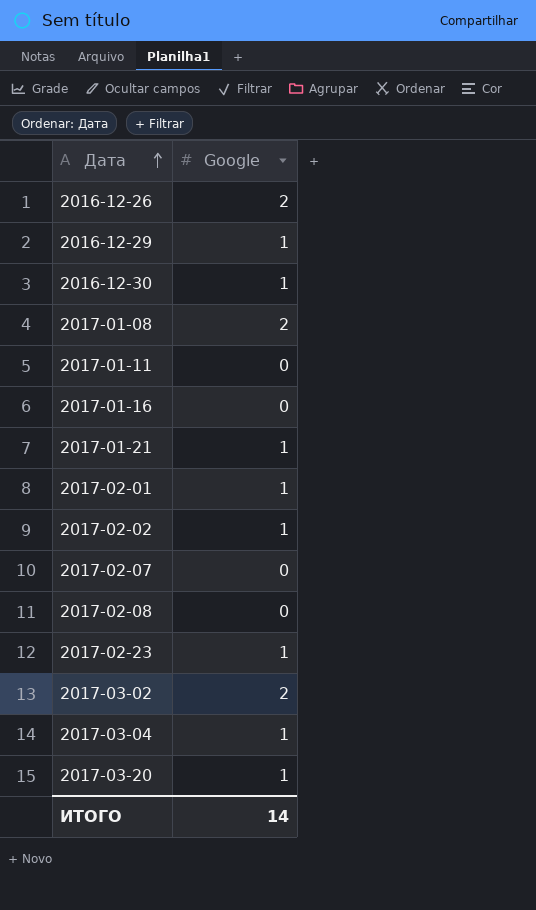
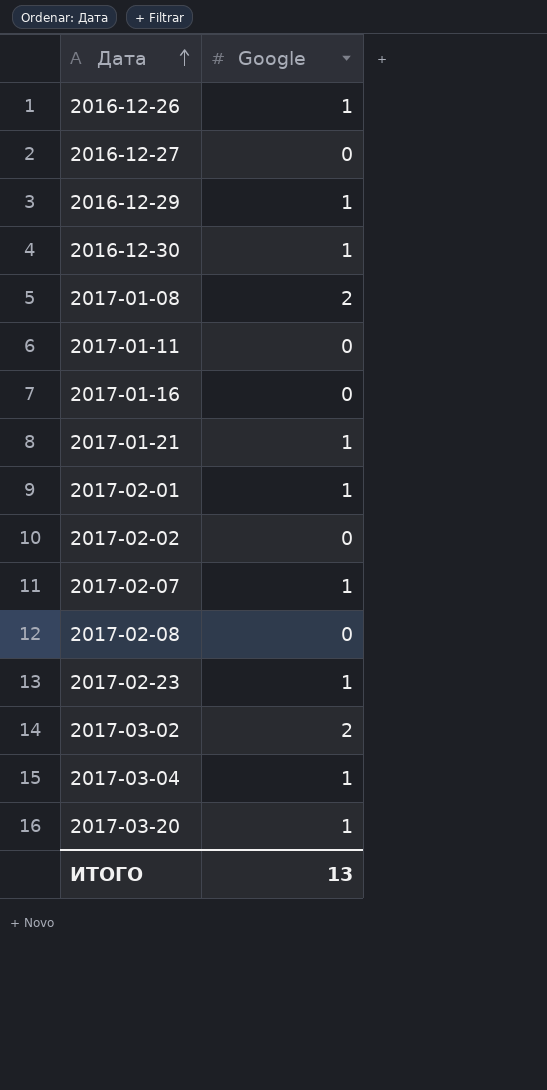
2016-12-26 | Google: 2 -> 1
row 2016-12-27: none -> 0
2017-02-02 | Google: 1 -> 0
2017-02-07 | Google: 0 -> 1
ИТОГО | Google: 14 -> 13

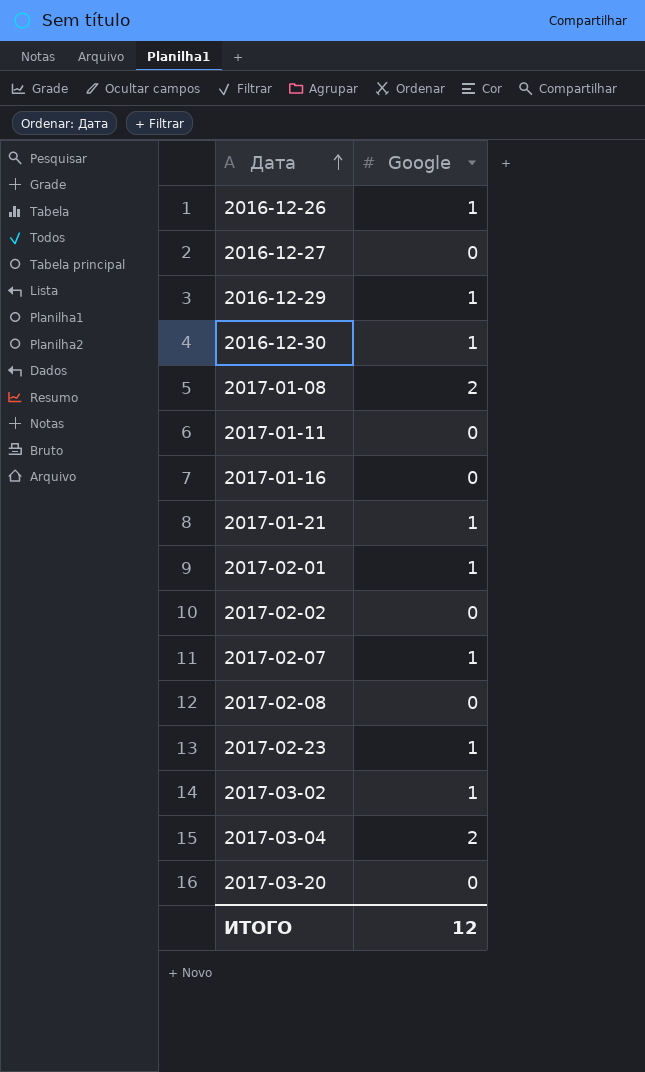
2017-03-02 | Google: 2 -> 1
2017-03-04 | Google: 1 -> 2
2017-03-20 | Google: 1 -> 0
ИТОГО | Google: 13 -> 12

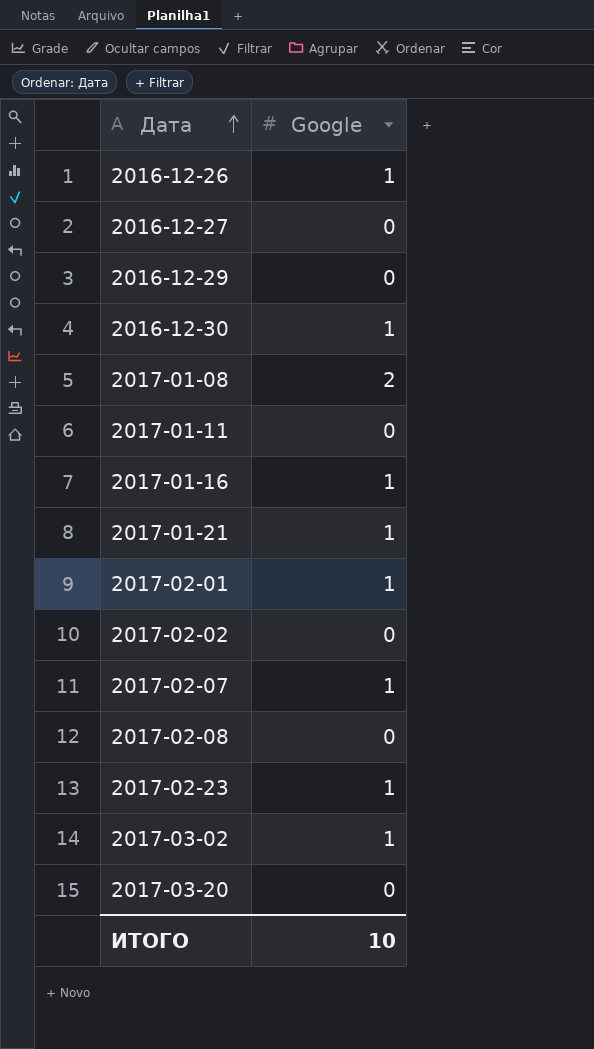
row 2017-03-04: 2 -> none
2016-12-29 | Google: 1 -> 0
2017-01-16 | Google: 0 -> 1
ИТОГО | Google: 12 -> 10

